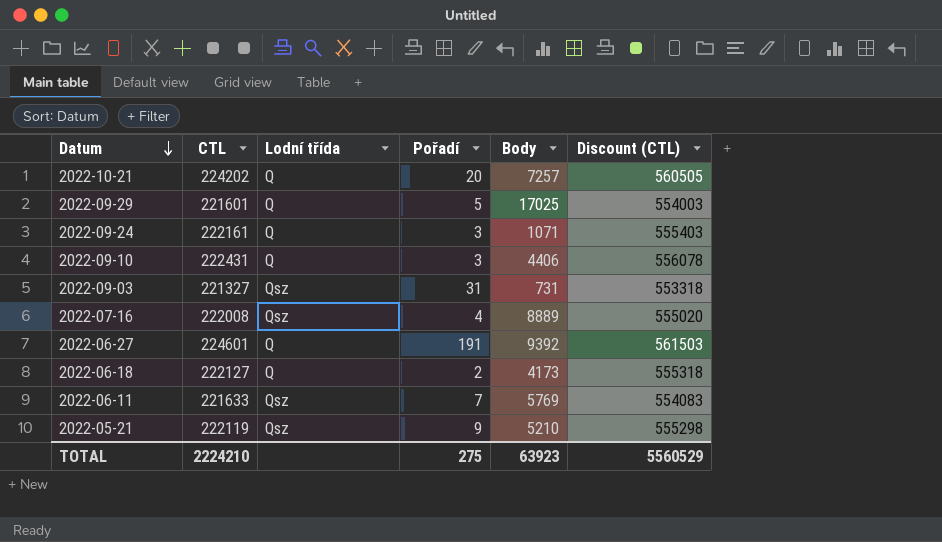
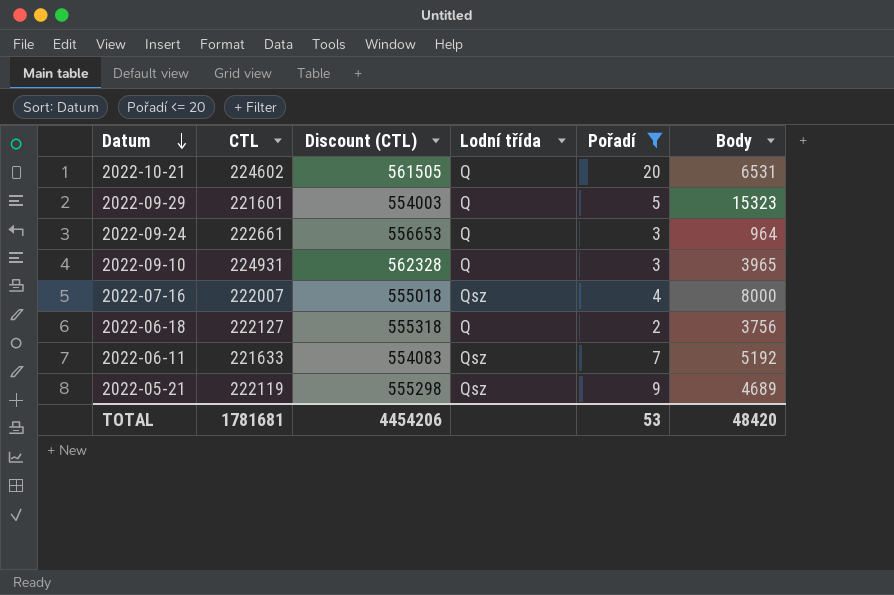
filter: none -> Pořadí <= 20
column Discount (CTL) | position: 6 -> 3
2022-10-21 | CTL: 224202 -> 224602
2022-10-21 | Discount (CTL): 560505 -> 561505
2022-10-21 | Body: 7257 -> 6531
2022-09-29 | Body: 17025 -> 15323
2022-09-24 | CTL: 222161 -> 222661
2022-09-24 | Discount (CTL): 555403 -> 556653
2022-09-24 | Body: 1071 -> 964
2022-09-10 | CTL: 222431 -> 224931
2022-09-10 | Discount (CTL): 556078 -> 562328
2022-09-10 | Body: 4406 -> 3965
2022-07-16 | CTL: 222008 -> 222007
2022-07-16 | Discount (CTL): 555020 -> 555018
2022-07-16 | Body: 8889 -> 8000
2022-06-18 | Body: 4173 -> 3756
2022-06-11 | Body: 5769 -> 5192
2022-05-21 | Body: 5210 -> 4689
TOTAL | CTL: 2224210 -> 1781681
TOTAL | Discount (CTL): 5560529 -> 4454206
TOTAL | Pořadí: 275 -> 53
TOTAL | Body: 63923 -> 48420

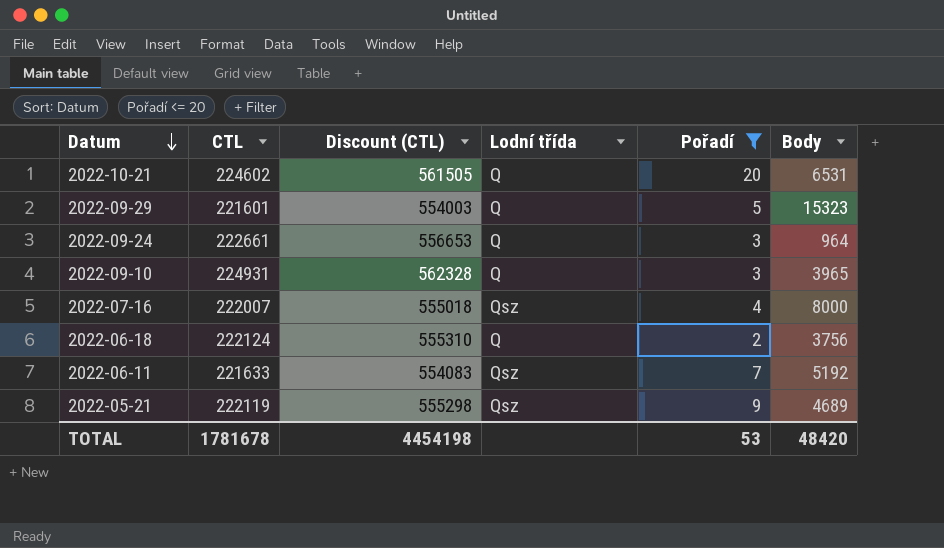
2022-06-18 | CTL: 222127 -> 222124
2022-06-18 | Discount (CTL): 555318 -> 555310
TOTAL | CTL: 1781681 -> 1781678
TOTAL | Discount (CTL): 4454206 -> 4454198

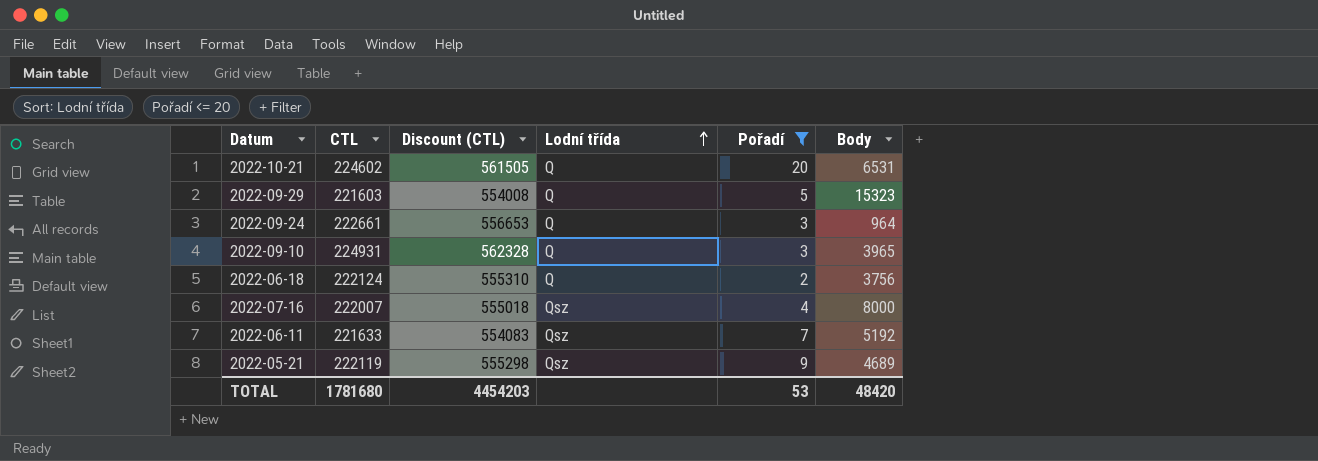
row order: Datum descending -> Lodní třída ascending
2022-09-29 | CTL: 221601 -> 221603
2022-09-29 | Discount (CTL): 554003 -> 554008
TOTAL | CTL: 1781678 -> 1781680
TOTAL | Discount (CTL): 4454198 -> 4454203

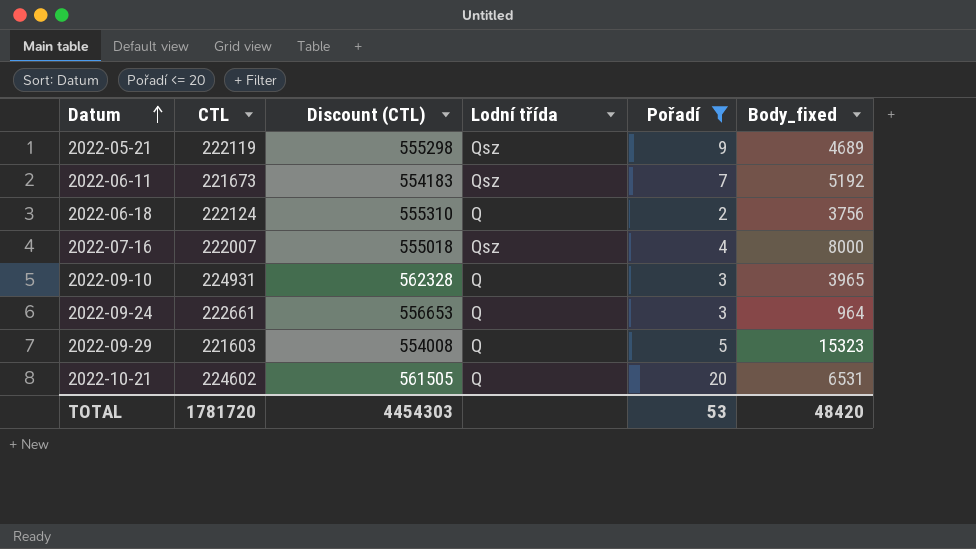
row order: Lodní třída ascending -> Datum ascending
column name: Body -> Body_fixed
2022-06-11 | CTL: 221633 -> 221673
2022-06-11 | Discount (CTL): 554083 -> 554183
TOTAL | CTL: 1781680 -> 1781720
TOTAL | Discount (CTL): 4454203 -> 4454303

